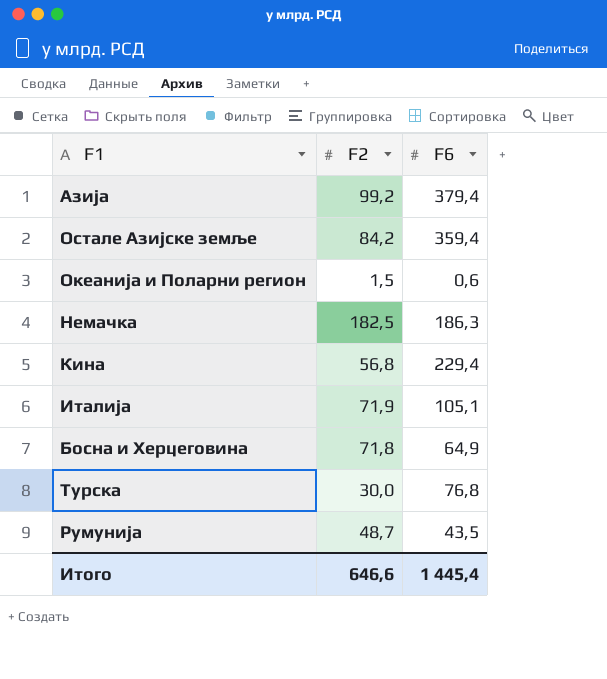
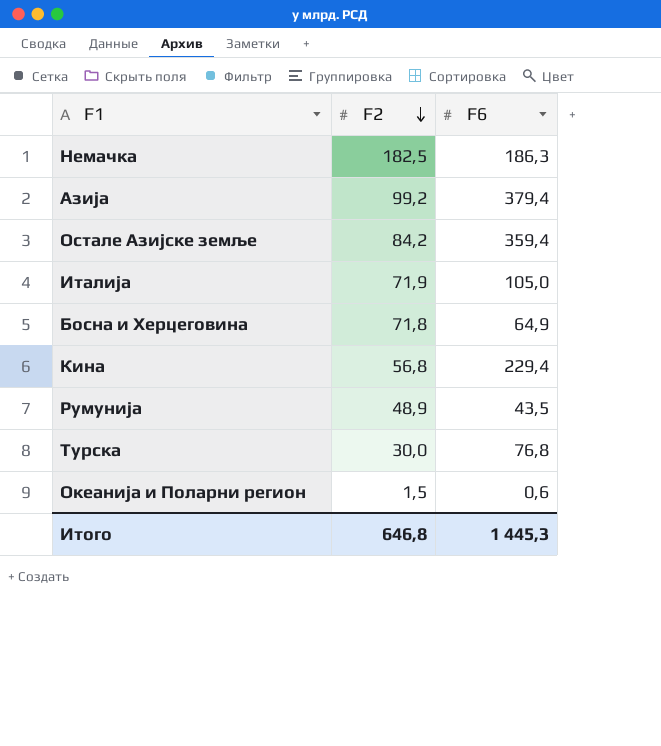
row order: none -> F2 descending
Италија | F6: 105,1 -> 105,0
Румунија | F2: 48,7 -> 48,9
Итого | F2: 646,6 -> 646,8
Итого | F6: 1 445,4 -> 1 445,3

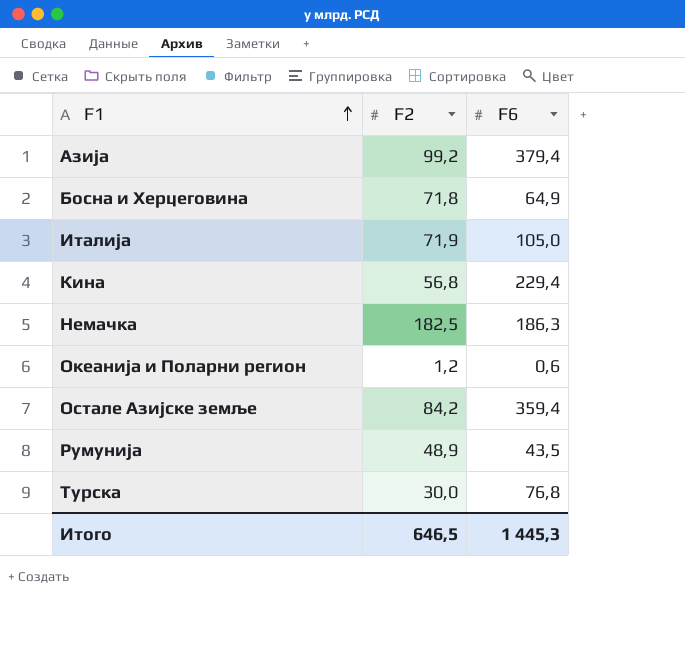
row order: F2 descending -> F1 ascending
Океанија и Поларни регион | F2: 1,5 -> 1,2
Итого | F2: 646,8 -> 646,5

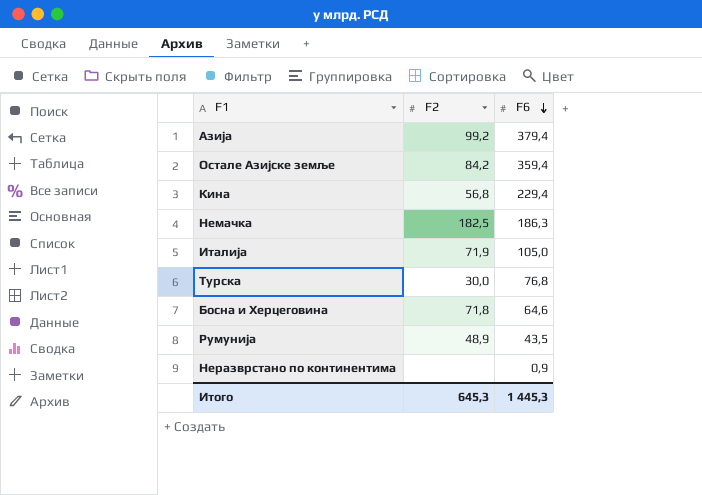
row order: F1 ascending -> F6 descending
row Океанија и Поларни регион: 1,2 | 0,6 -> none
Босна и Херцеговина | F6: 64,9 -> 64,6
row Неразврстано по континентима: none -> none | 0,9
Итого | F2: 646,5 -> 645,3

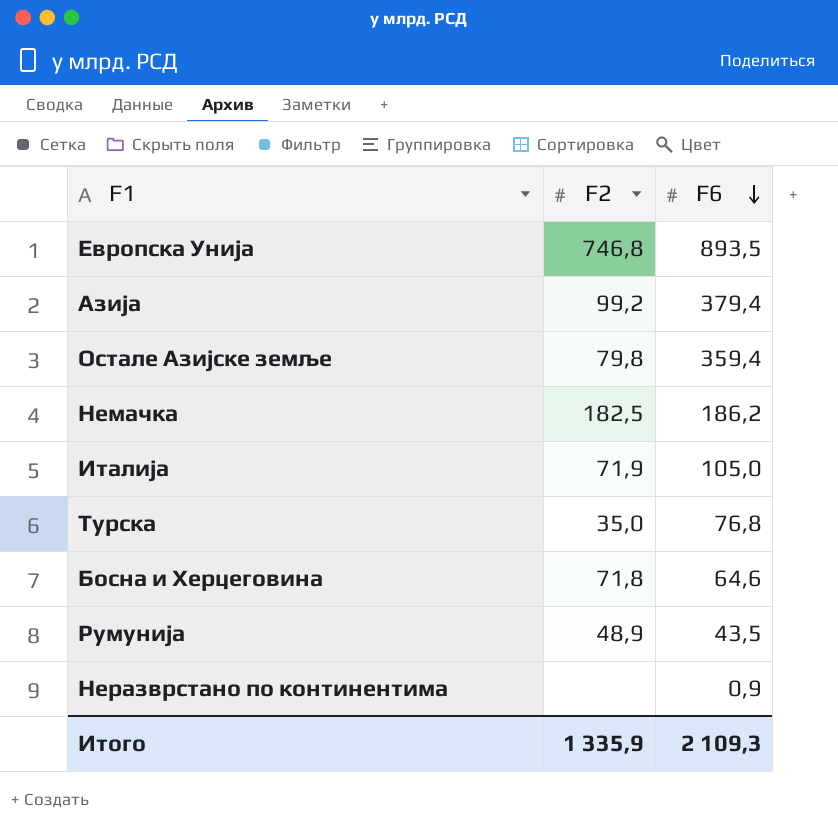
row Кина: 56,8 | 229,4 -> none
row Европска Унија: none -> 746,8 | 893,5
Остале Азијске земље | F2: 84,2 -> 79,8
Немачка | F6: 186,3 -> 186,2
Турска | F2: 30,0 -> 35,0
Итого | F2: 645,3 -> 1 335,9
Итого | F6: 1 445,3 -> 2 109,3

